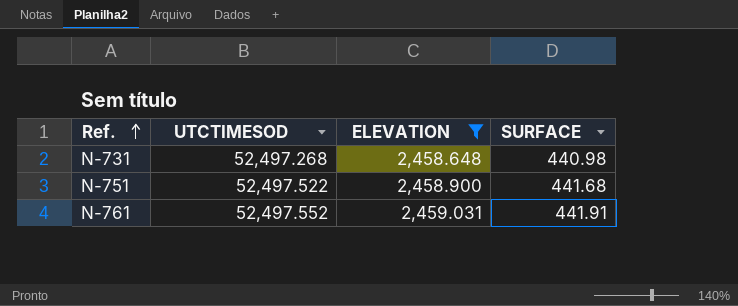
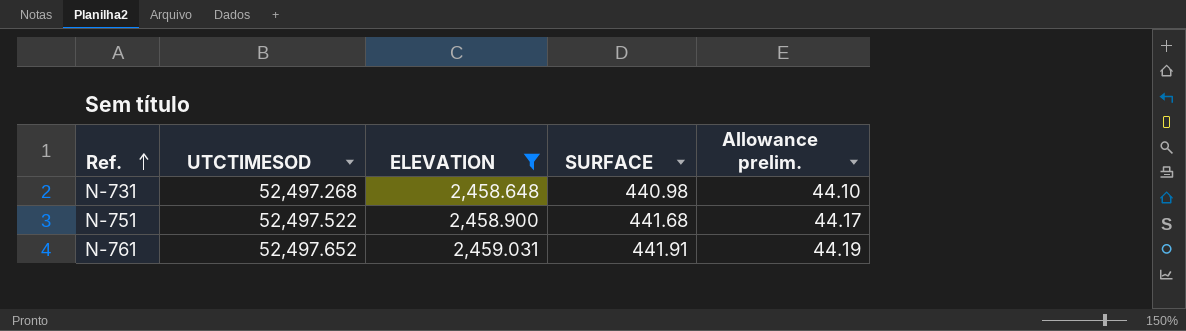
column Allowance prelim. | formula: none -> [SURFACE] * 0.1
N-761 | UTCTIMESOD: 52,497.552 -> 52,497.652

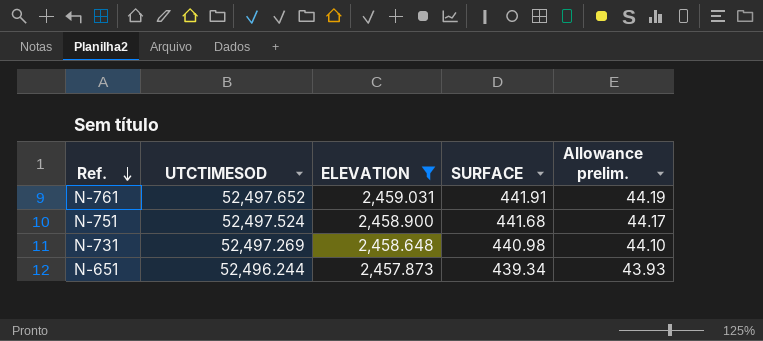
row order: Ref. ascending -> Ref. descending
N-751 | UTCTIMESOD: 52,497.522 -> 52,497.524
N-731 | UTCTIMESOD: 52,497.268 -> 52,497.269
row N-651: none -> 52,496.244 | 2,457.873 | 439.34 | 43.93

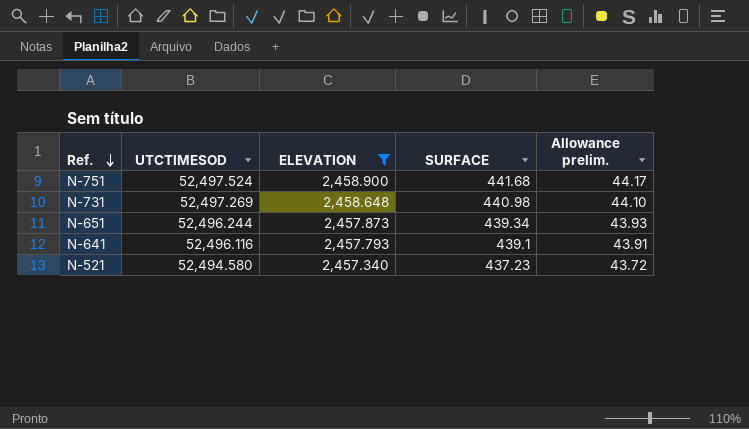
row N-761: 52,497.652 | 2,459.031 | 441.91 | 44.19 -> none
row N-641: none -> 52,496.116 | 2,457.793 | 439.1 | 43.91
row N-521: none -> 52,494.580 | 2,457.340 | 437.23 | 43.72

